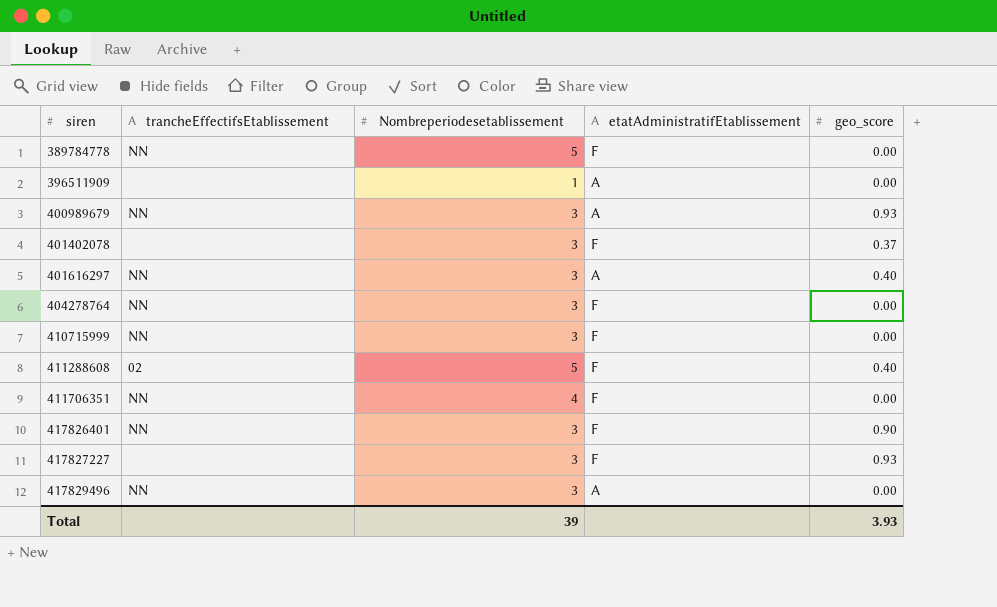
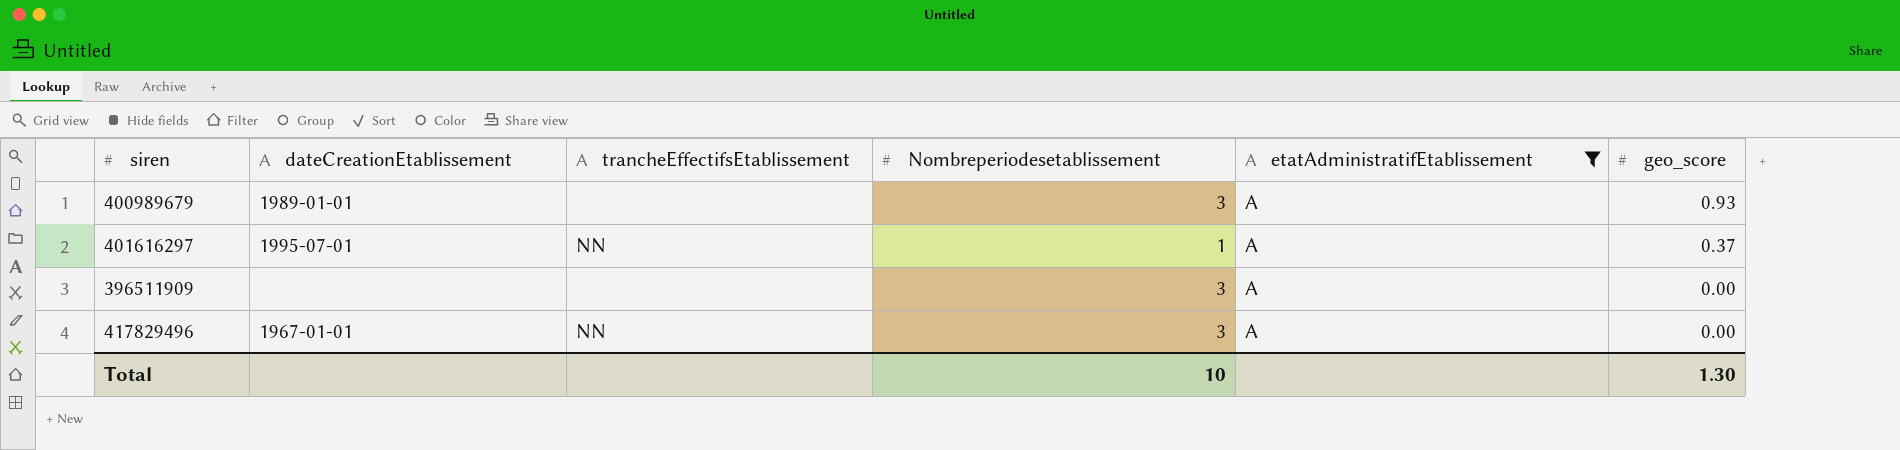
filter: none -> etatAdministratifEtablissement = A
row order: siren ascending -> geo_score descending
column dateCreationEtablissement | position: none -> 2
400989679 | trancheEffectifsEtablissement: NN -> none
401616297 | Nombreperiodesetablissement: 3 -> 1
401616297 | geo_score: 0.40 -> 0.37
396511909 | Nombreperiodesetablissement: 1 -> 3
Total | Nombreperiodesetablissement: 39 -> 10
Total | geo_score: 3.93 -> 1.30

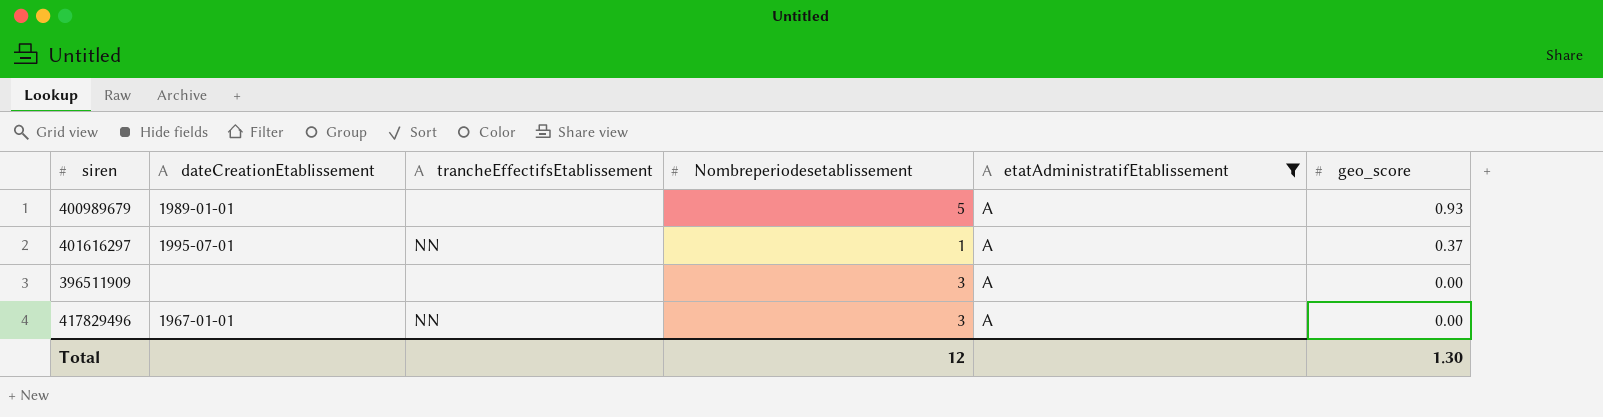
400989679 | Nombreperiodesetablissement: 3 -> 5
Total | Nombreperiodesetablissement: 10 -> 12

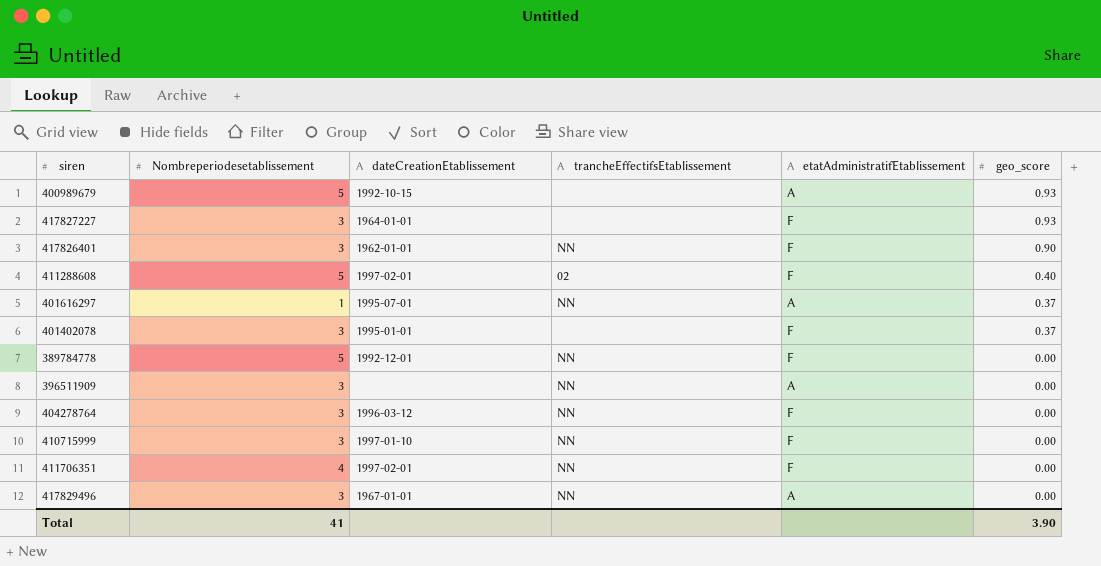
filter: etatAdministratifEtablissement = A -> none
column Nombreperiodesetablissement | position: 4 -> 2
400989679 | dateCreationEtablissement: 1989-01-01 -> 1992-10-15
396511909 | trancheEffectifsEtablissement: none -> NN
Total | Nombreperiodesetablissement: 12 -> 41
Total | geo_score: 1.30 -> 3.90

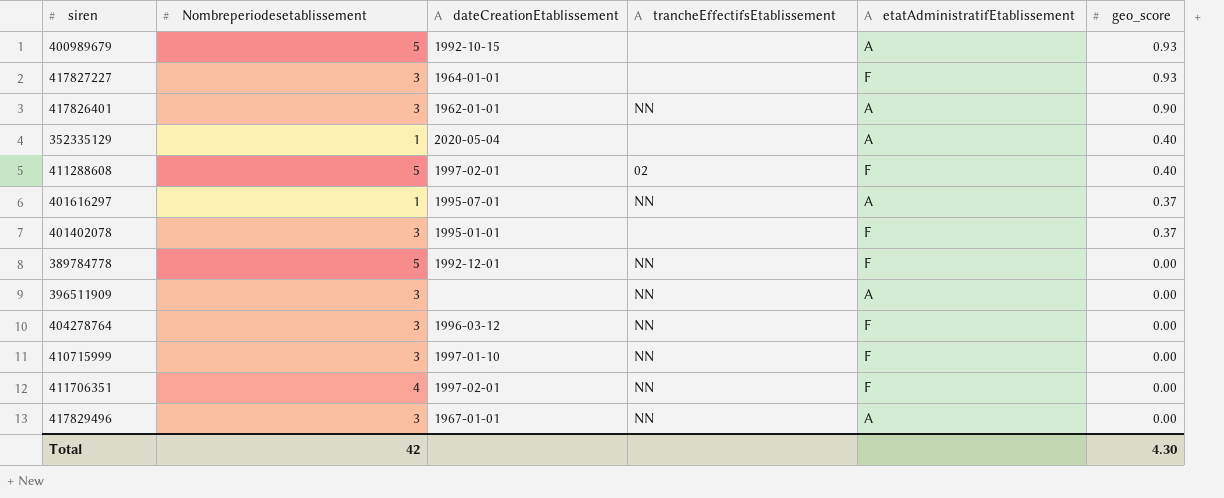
417826401 | etatAdministratifEtablissement: F -> A
row 352335129: none -> 1 | 2020-05-04 | none | A | 0.40
Total | Nombreperiodesetablissement: 41 -> 42
Total | geo_score: 3.90 -> 4.30

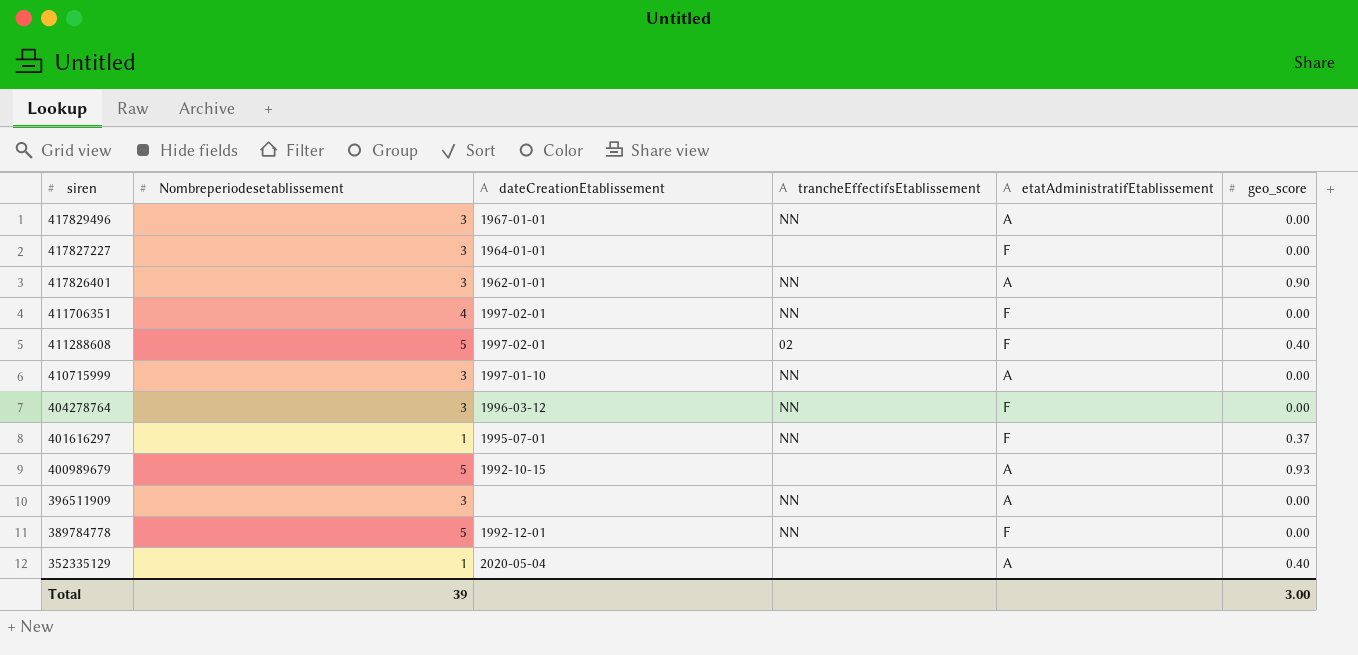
row order: geo_score descending -> siren descending
row 401402078: 3 | 1995-01-01 | none | F | 0.37 -> none
417827227 | geo_score: 0.93 -> 0.00
410715999 | etatAdministratifEtablissement: F -> A
401616297 | etatAdministratifEtablissement: A -> F
Total | Nombreperiodesetablissement: 42 -> 39
Total | geo_score: 4.30 -> 3.00

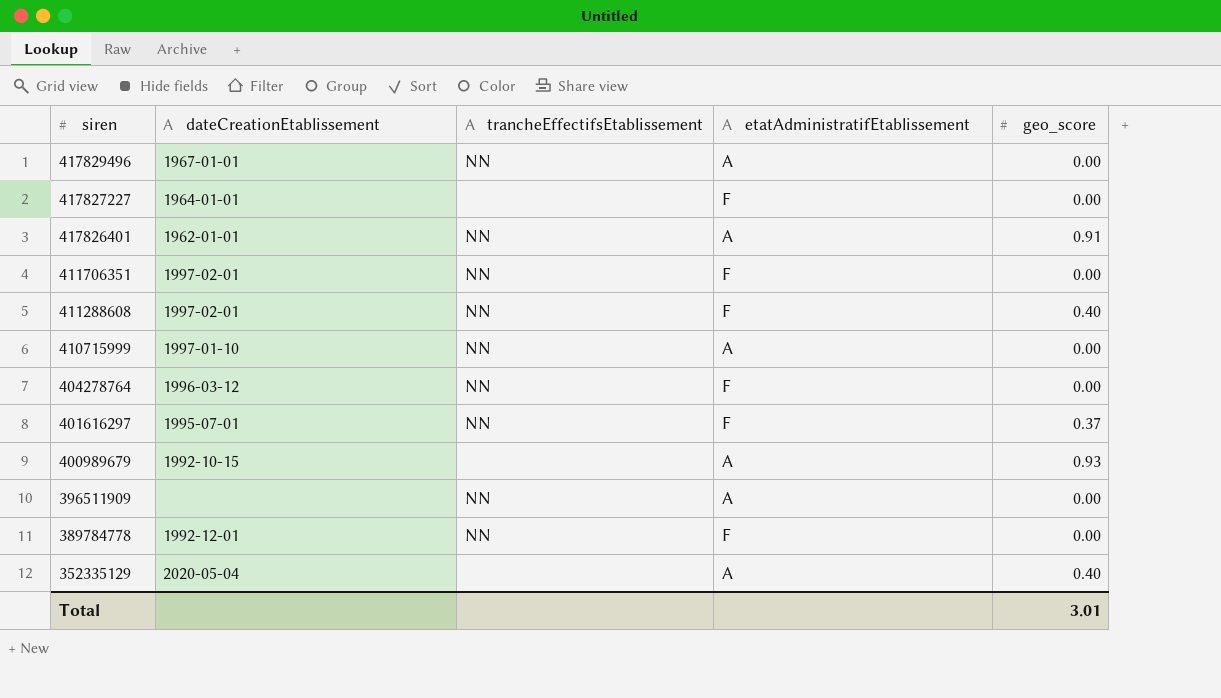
column Nombreperiodesetablissement | position: 2 -> none
417826401 | geo_score: 0.90 -> 0.91
411288608 | trancheEffectifsEtablissement: 02 -> NN
Total | geo_score: 3.00 -> 3.01

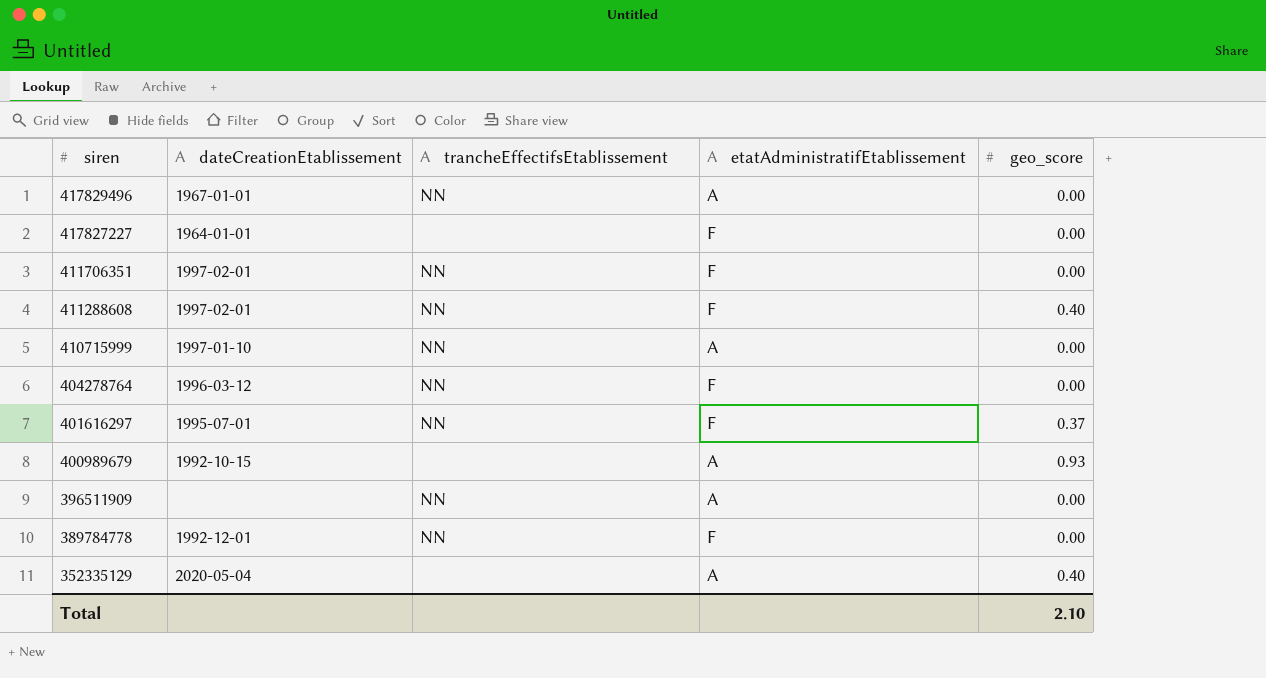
row 417826401: 1962-01-01 | NN | A | 0.91 -> none
Total | geo_score: 3.01 -> 2.10

